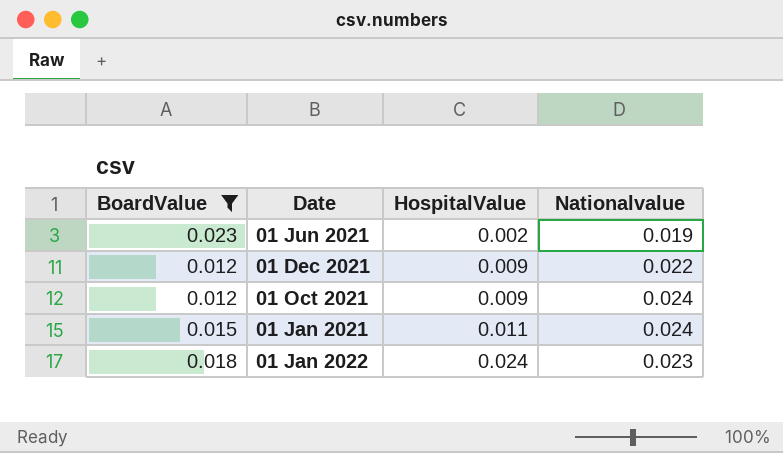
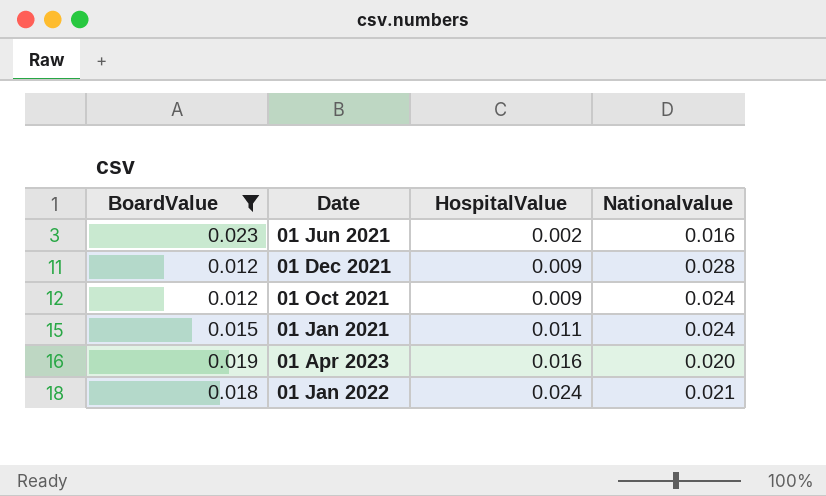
01 Jun 2021 | Nationalvalue: 0.019 -> 0.016
01 Dec 2021 | Nationalvalue: 0.022 -> 0.028
row 01 Apr 2023: none -> 0.019 | 0.016 | 0.020
01 Jan 2022 | Nationalvalue: 0.023 -> 0.021

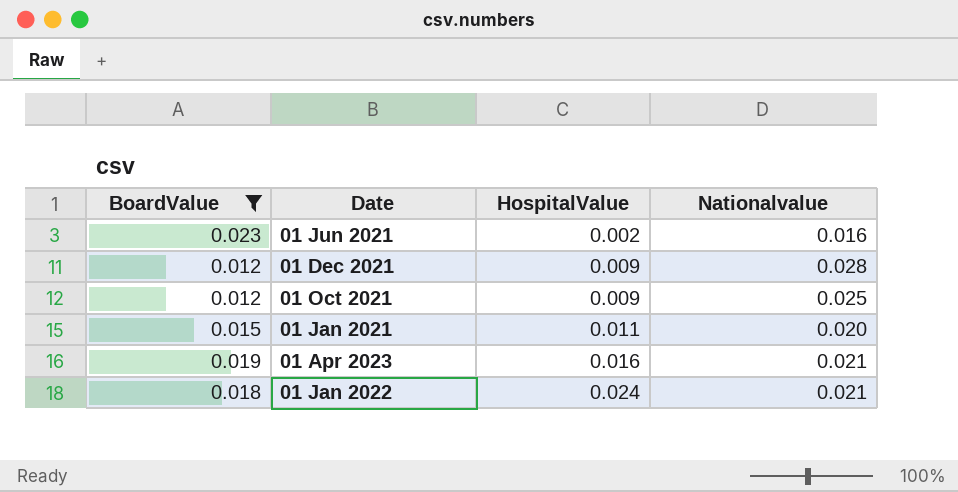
01 Oct 2021 | Nationalvalue: 0.024 -> 0.025
01 Jan 2021 | Nationalvalue: 0.024 -> 0.020
01 Apr 2023 | Nationalvalue: 0.020 -> 0.021

